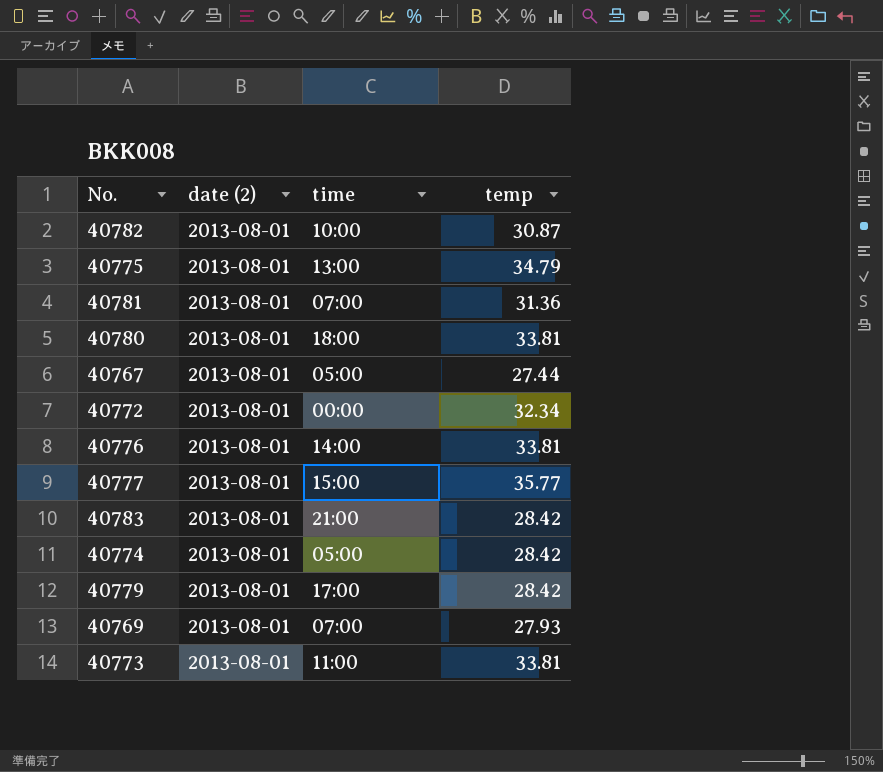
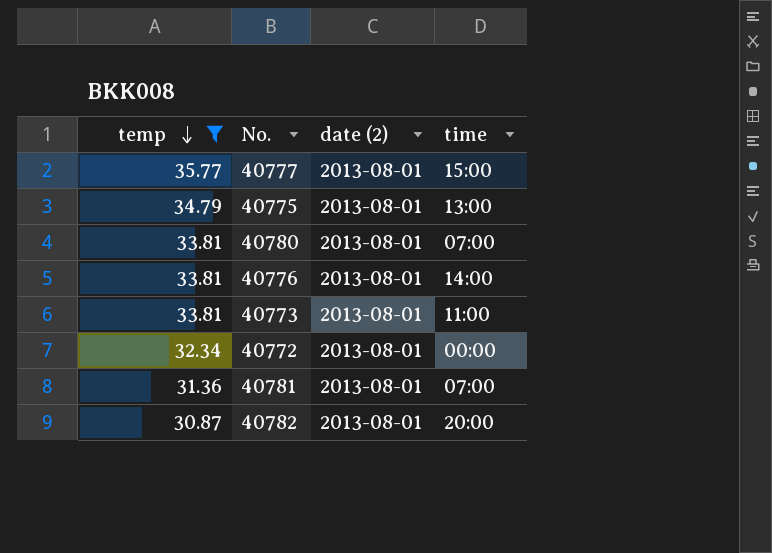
filter: none -> temp >= 30.87
row order: none -> temp descending
column temp | position: 4 -> 1
40780 | time: 18:00 -> 07:00
40782 | time: 10:00 -> 20:00

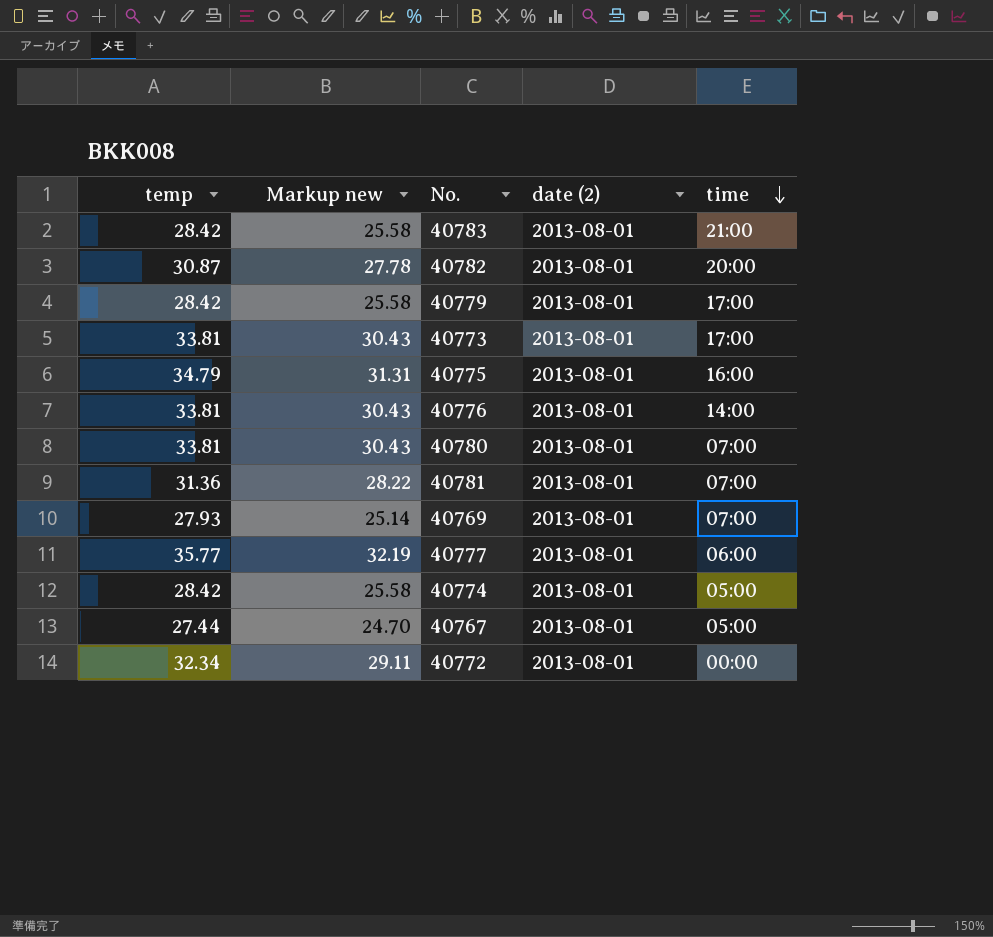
filter: temp >= 30.87 -> none
row order: temp descending -> time descending
column Markup new | formula: none -> [temp] * 0.9
40773 | time: 11:00 -> 17:00
40775 | time: 13:00 -> 16:00
40777 | time: 15:00 -> 06:00

